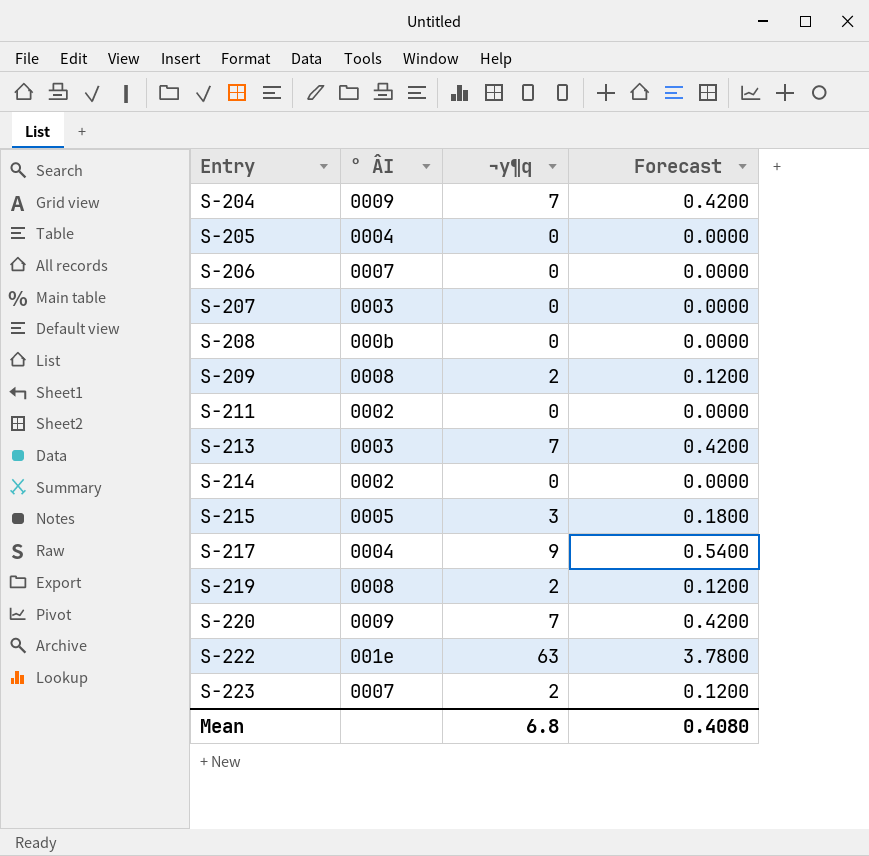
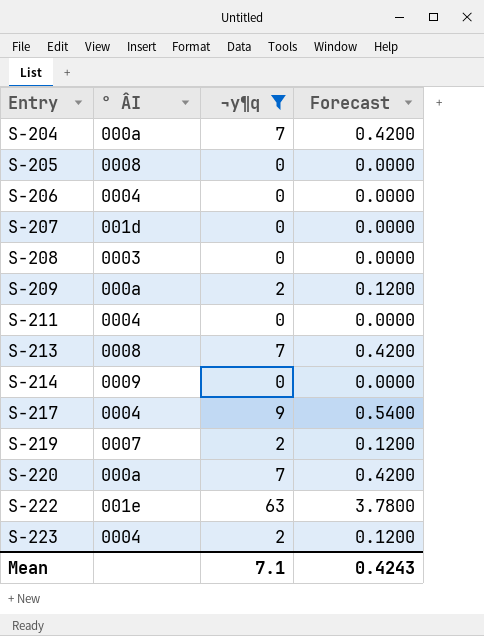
filter: none -> ¬y¶q != 3
S-204 | ° ÂI: 0009 -> 000a
S-205 | ° ÂI: 0004 -> 0008
S-206 | ° ÂI: 0007 -> 0004
S-207 | ° ÂI: 0003 -> 001d
S-208 | ° ÂI: 000b -> 0003
S-209 | ° ÂI: 0008 -> 000a
S-211 | ° ÂI: 0002 -> 0004
S-213 | ° ÂI: 0003 -> 0008
S-214 | ° ÂI: 0002 -> 0009
S-219 | ° ÂI: 0008 -> 0007
S-220 | ° ÂI: 0009 -> 000a
S-223 | ° ÂI: 0007 -> 0004
Mean | ¬y¶q: 6.8 -> 7.1
Mean | Forecast: 0.4080 -> 0.4243

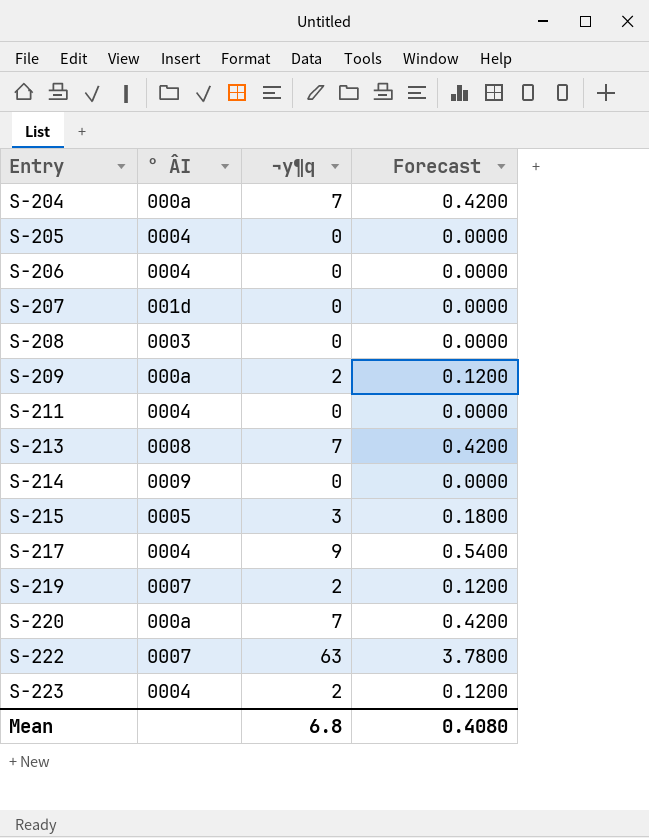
filter: ¬y¶q != 3 -> none
S-205 | ° ÂI: 0008 -> 0004
S-222 | ° ÂI: 001e -> 0007
Mean | ¬y¶q: 7.1 -> 6.8
Mean | Forecast: 0.4243 -> 0.4080

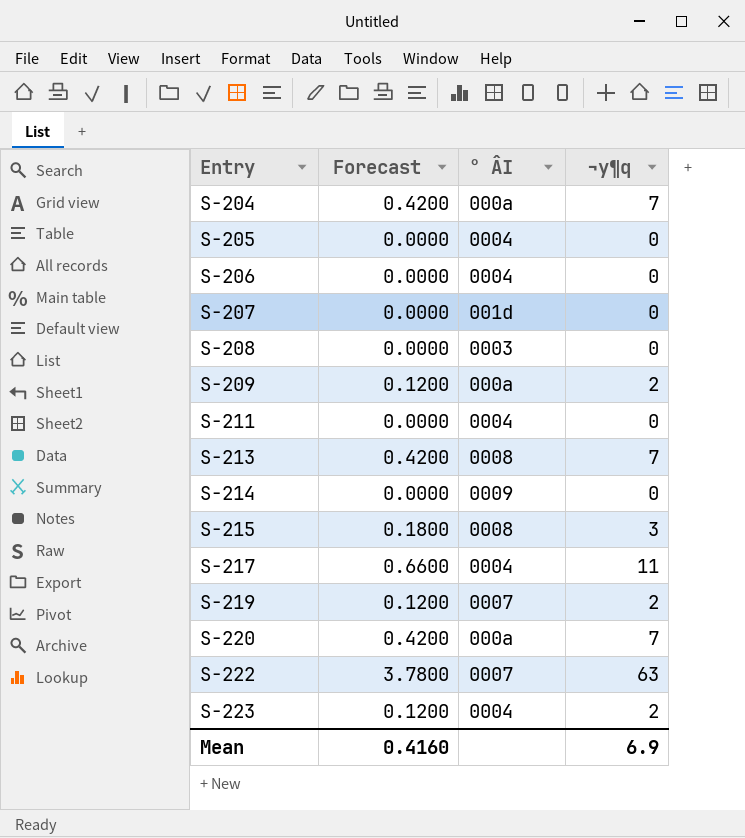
column Forecast | position: 4 -> 2
S-215 | ° ÂI: 0005 -> 0008
S-217 | Forecast: 0.5400 -> 0.6600
S-217 | ¬y¶q: 9 -> 11
Mean | Forecast: 0.4080 -> 0.4160
Mean | ¬y¶q: 6.8 -> 6.9

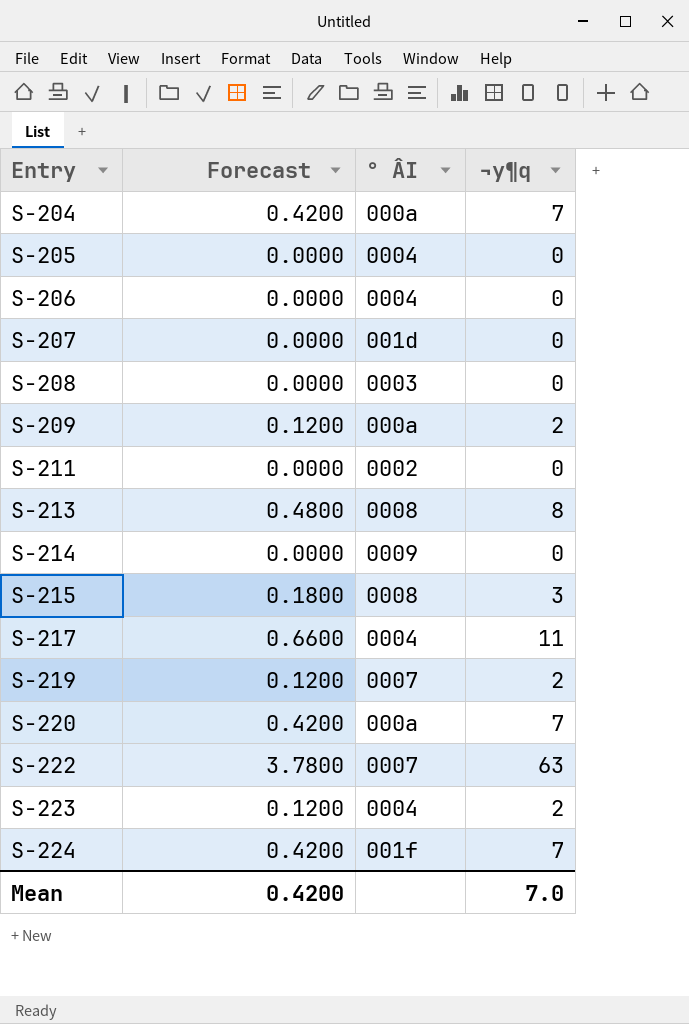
S-211 | ° ÂI: 0004 -> 0002
S-213 | Forecast: 0.4200 -> 0.4800
S-213 | ¬y¶q: 7 -> 8
row S-224: none -> 0.4200 | 001f | 7
Mean | Forecast: 0.4160 -> 0.4200
Mean | ¬y¶q: 6.9 -> 7.0

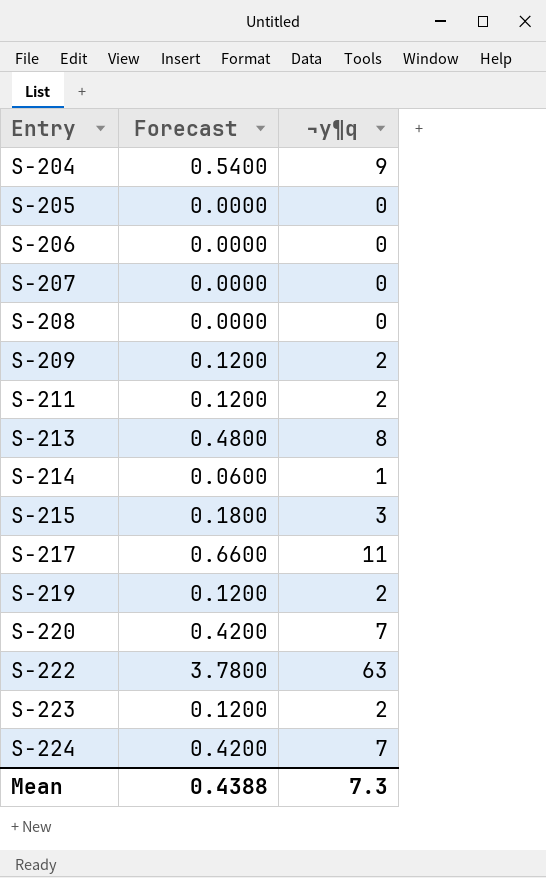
column ° ÂI | position: 3 -> none
S-204 | Forecast: 0.4200 -> 0.5400
S-204 | ¬y¶q: 7 -> 9
S-211 | Forecast: 0.0000 -> 0.1200
S-211 | ¬y¶q: 0 -> 2
S-214 | Forecast: 0.0000 -> 0.0600
S-214 | ¬y¶q: 0 -> 1
Mean | Forecast: 0.4200 -> 0.4388
Mean | ¬y¶q: 7.0 -> 7.3

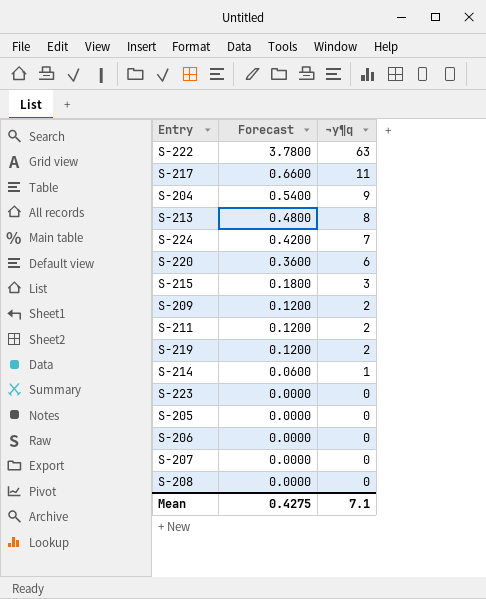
row order: Entry ascending -> Forecast descending
S-220 | Forecast: 0.4200 -> 0.3600
S-220 | ¬y¶q: 7 -> 6
S-223 | Forecast: 0.1200 -> 0.0000
S-223 | ¬y¶q: 2 -> 0
Mean | Forecast: 0.4388 -> 0.4275
Mean | ¬y¶q: 7.3 -> 7.1

